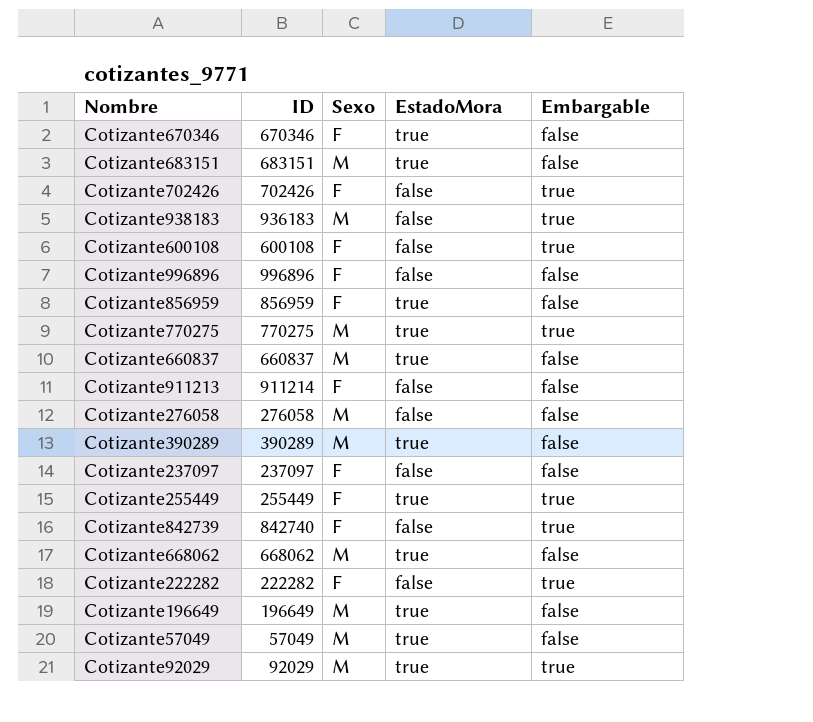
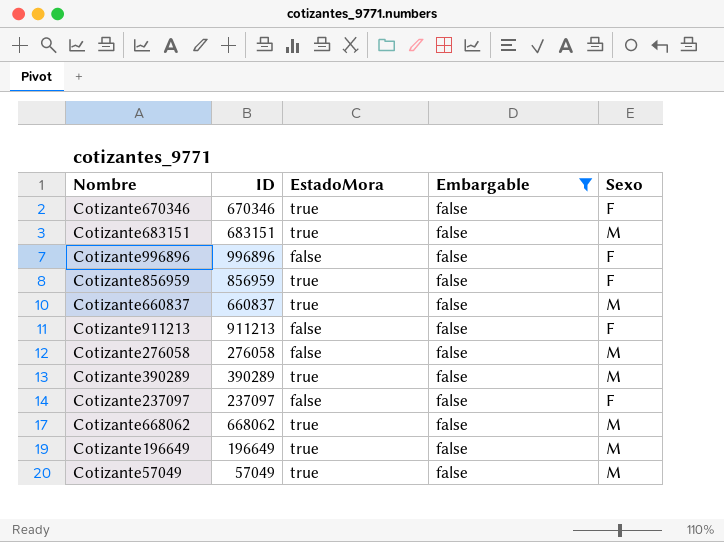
filter: none -> Embargable = false
column Sexo | position: 3 -> 5
Cotizante911213 | ID: 911214 -> 911213

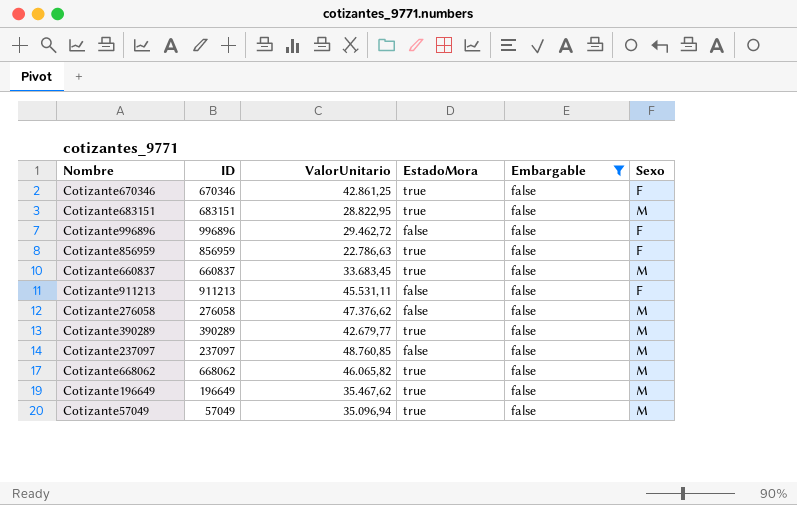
column ValorUnitario | position: none -> 3
Cotizante237097 | Sexo: F -> M

